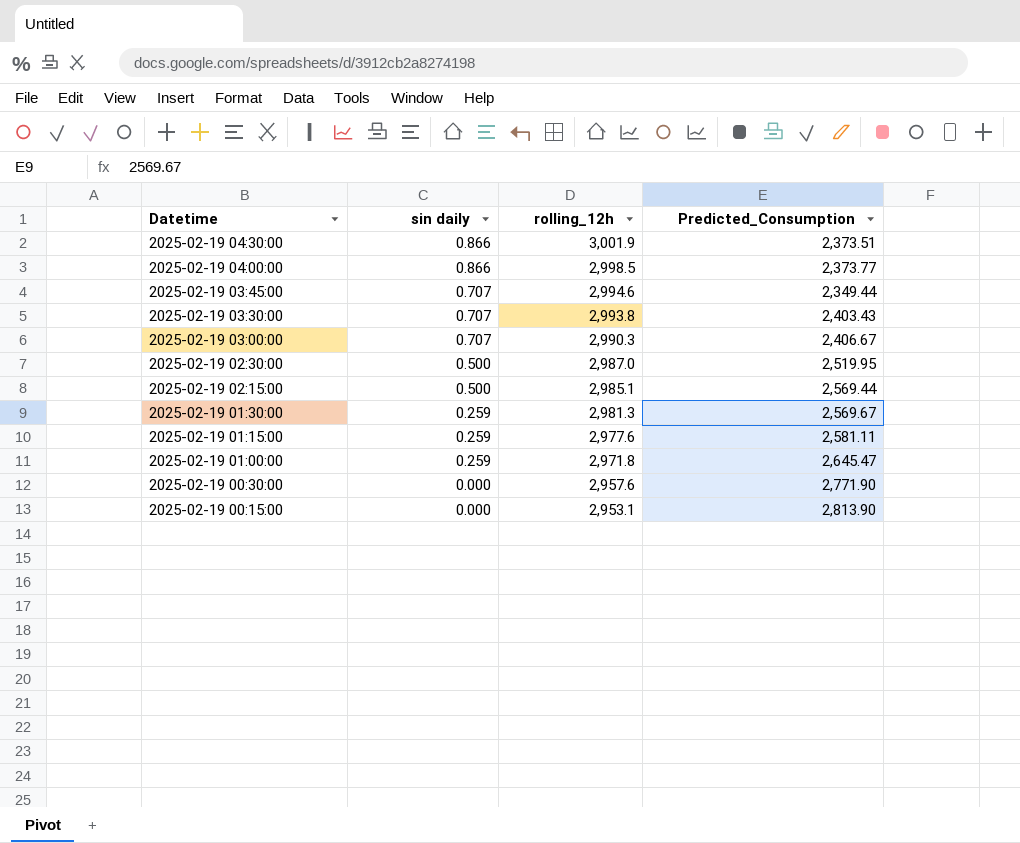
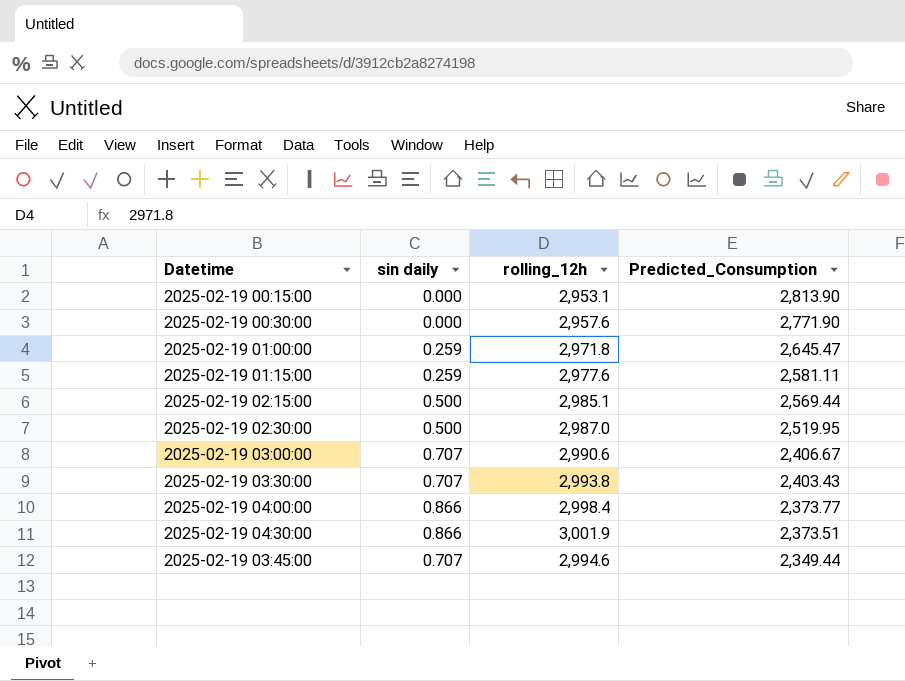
row order: Datetime descending -> Predicted_Consumption descending
row 2025-02-19 01:30:00: 0.259 | 2,981.3 | 2,569.67 -> none
2025-02-19 03:00:00 | rolling_12h: 2,990.3 -> 2,990.6
2025-02-19 04:00:00 | rolling_12h: 2,998.5 -> 2,998.4

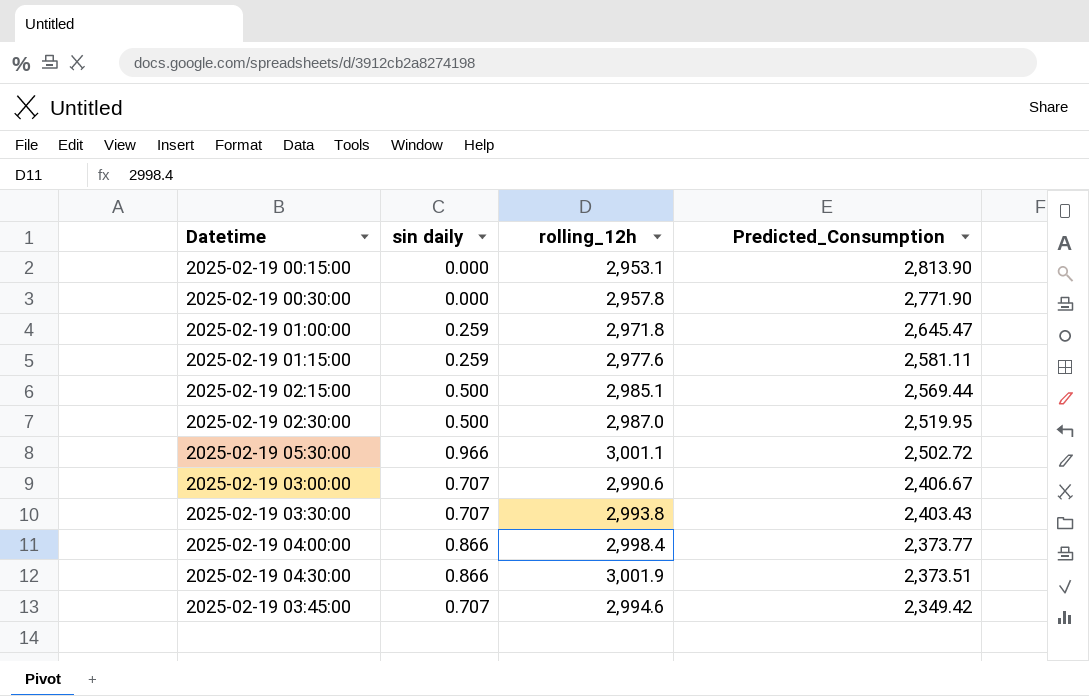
2025-02-19 00:30:00 | rolling_12h: 2,957.6 -> 2,957.8
row 2025-02-19 05:30:00: none -> 0.966 | 3,001.1 | 2,502.72
2025-02-19 03:45:00 | Predicted_Consumption: 2,349.44 -> 2,349.42

